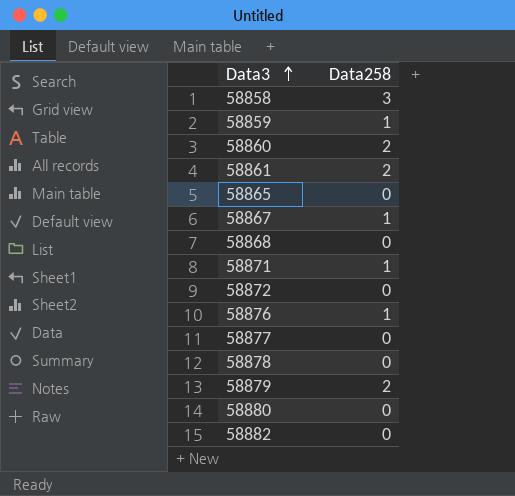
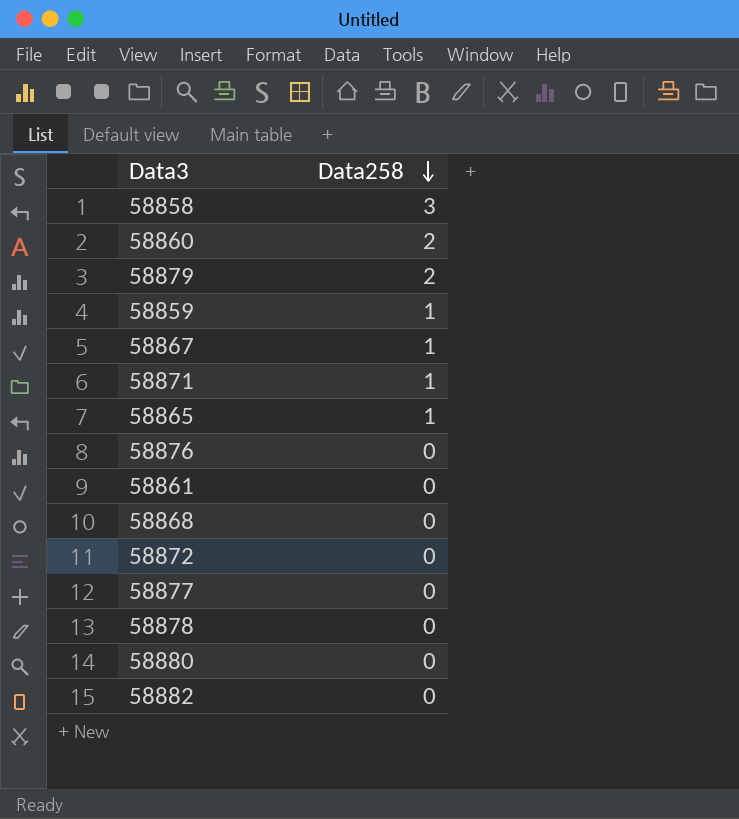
row order: Data3 ascending -> Data258 descending
58865 | Data258: 0 -> 1
58876 | Data258: 1 -> 0
58861 | Data258: 2 -> 0

